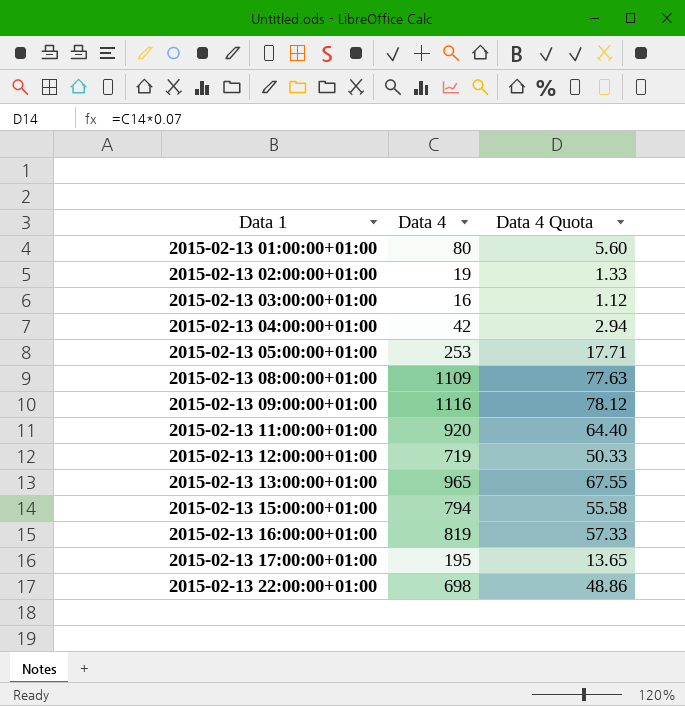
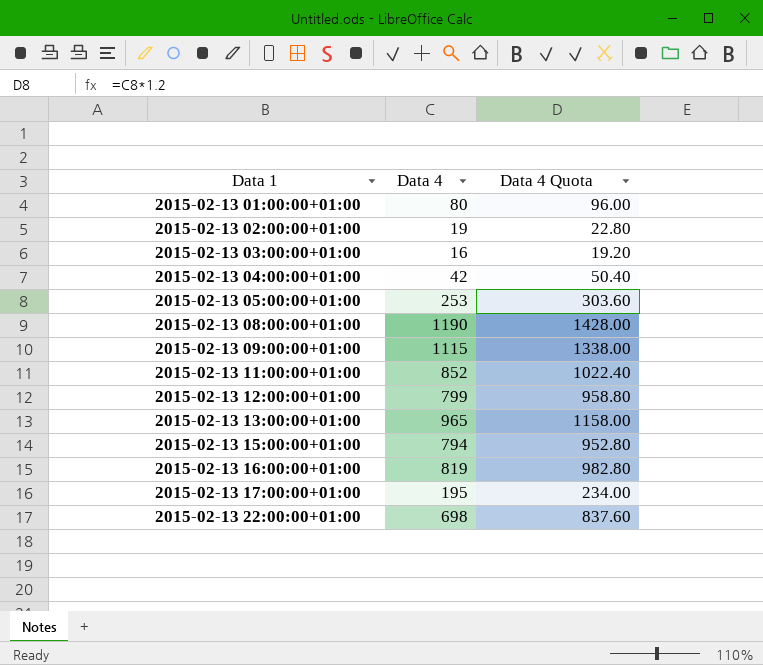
column Data 4 Quota | formula: [Data 4] * 0.07 -> [Data 4] * 1.2
2015-02-13 08:00:00+01:00 | Data 4: 1109 -> 1190
2015-02-13 09:00:00+01:00 | Data 4: 1116 -> 1115
2015-02-13 11:00:00+01:00 | Data 4: 920 -> 852
2015-02-13 12:00:00+01:00 | Data 4: 719 -> 799

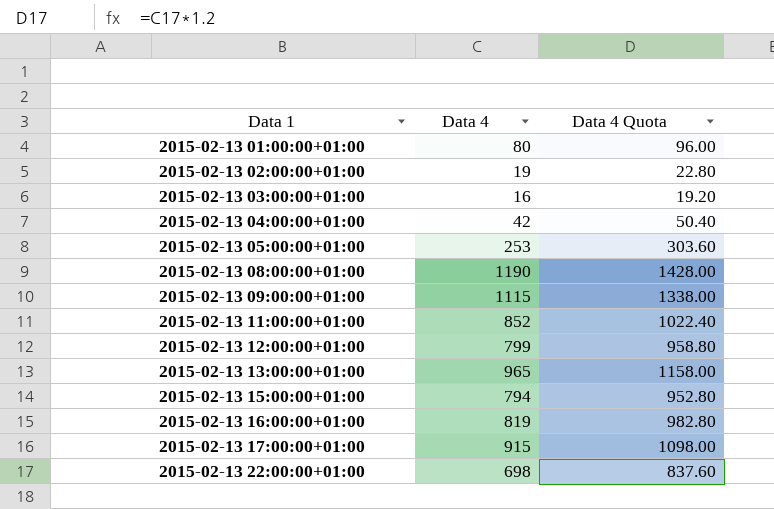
2015-02-13 17:00:00+01:00 | Data 4: 195 -> 915
2015-02-13 17:00:00+01:00 | Data 4 Quota: 234.00 -> 1098.00

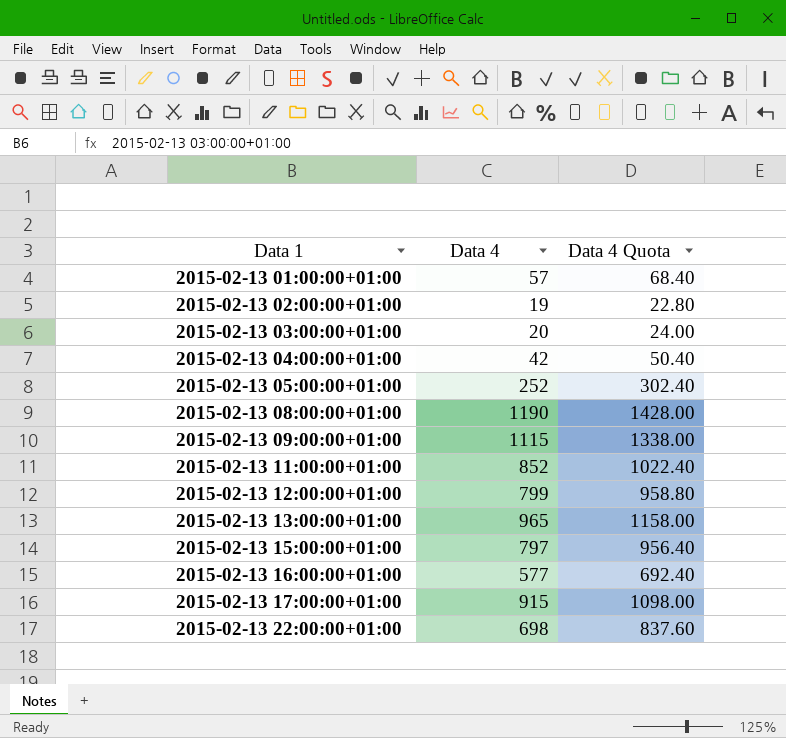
2015-02-13 01:00:00+01:00 | Data 4: 80 -> 57
2015-02-13 01:00:00+01:00 | Data 4 Quota: 96.00 -> 68.40
2015-02-13 03:00:00+01:00 | Data 4: 16 -> 20
2015-02-13 03:00:00+01:00 | Data 4 Quota: 19.20 -> 24.00
2015-02-13 05:00:00+01:00 | Data 4: 253 -> 252
2015-02-13 05:00:00+01:00 | Data 4 Quota: 303.60 -> 302.40
2015-02-13 15:00:00+01:00 | Data 4: 794 -> 797
2015-02-13 15:00:00+01:00 | Data 4 Quota: 952.80 -> 956.40
2015-02-13 16:00:00+01:00 | Data 4: 819 -> 577
2015-02-13 16:00:00+01:00 | Data 4 Quota: 982.80 -> 692.40

